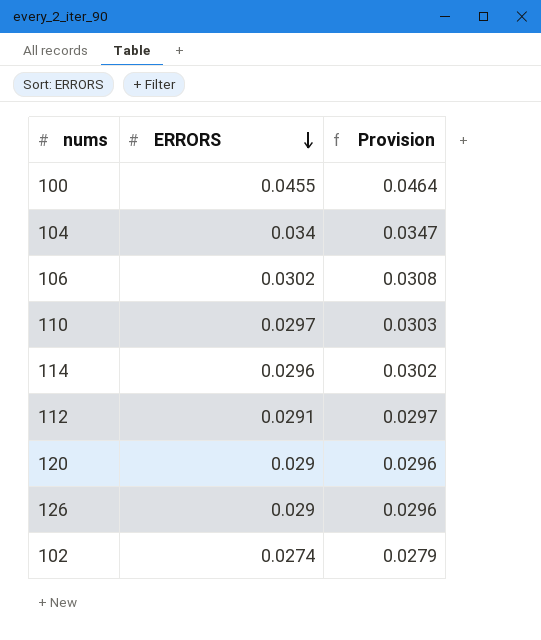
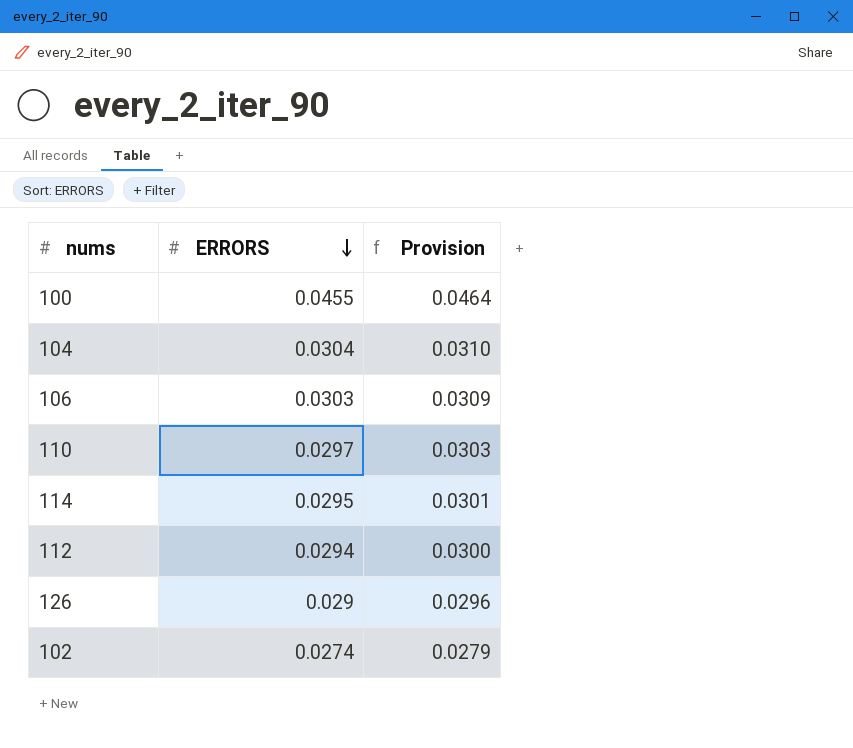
row 120: 0.029 | 0.0296 -> none
104 | ERRORS: 0.034 -> 0.0304
104 | Provision: 0.0347 -> 0.0310
106 | ERRORS: 0.0302 -> 0.0303
106 | Provision: 0.0308 -> 0.0309
114 | ERRORS: 0.0296 -> 0.0295
114 | Provision: 0.0302 -> 0.0301
112 | ERRORS: 0.0291 -> 0.0294
112 | Provision: 0.0297 -> 0.0300

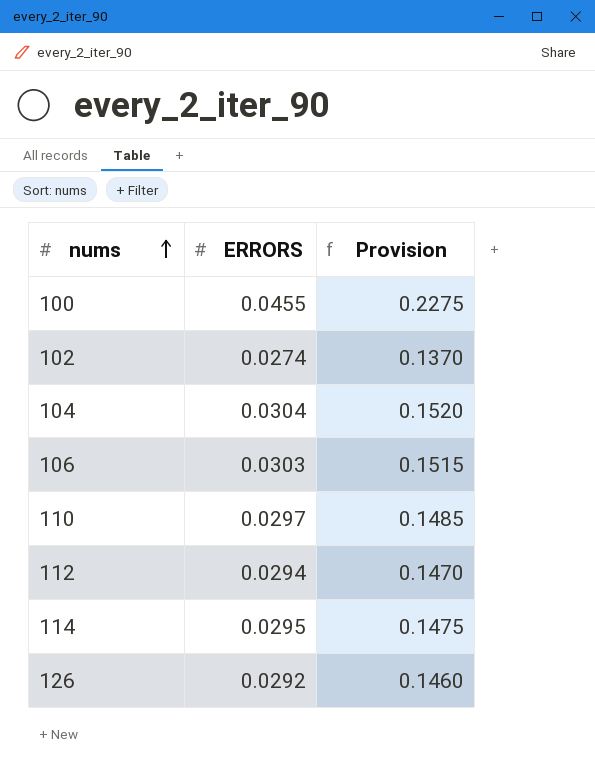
row order: ERRORS descending -> nums ascending
column Provision | formula: [ERRORS] * 1.02 -> [ERRORS] * 5
126 | ERRORS: 0.029 -> 0.0292

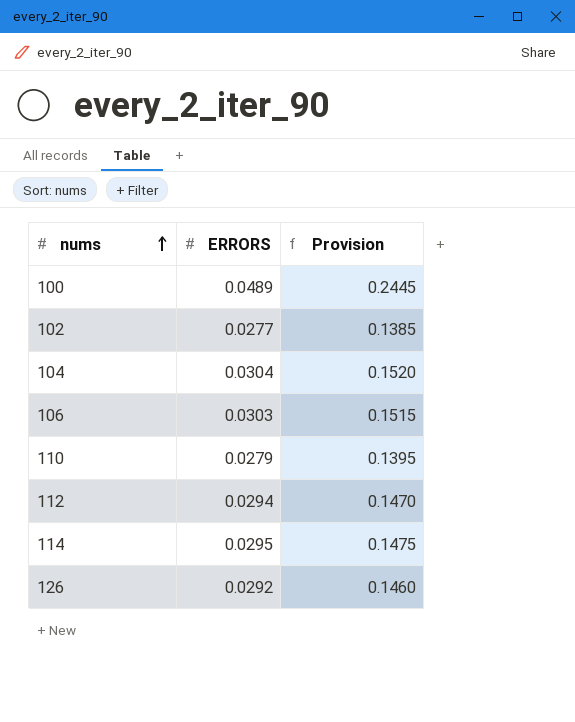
100 | ERRORS: 0.0455 -> 0.0489
100 | Provision: 0.2275 -> 0.2445
102 | ERRORS: 0.0274 -> 0.0277
102 | Provision: 0.1370 -> 0.1385
110 | ERRORS: 0.0297 -> 0.0279
110 | Provision: 0.1485 -> 0.1395

